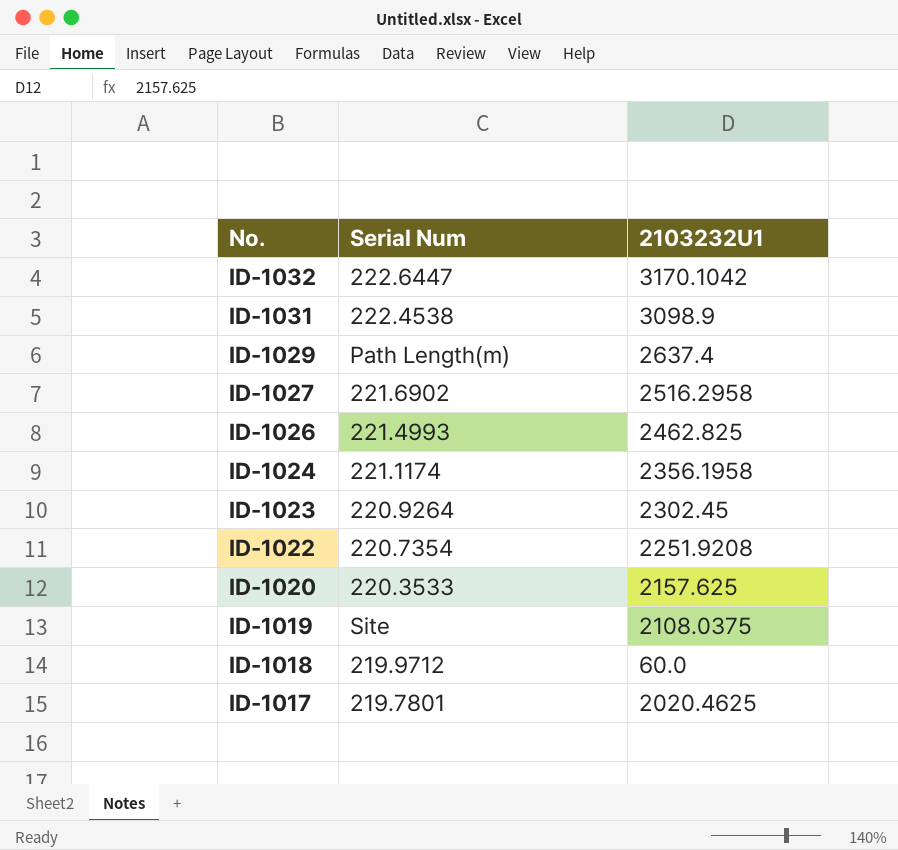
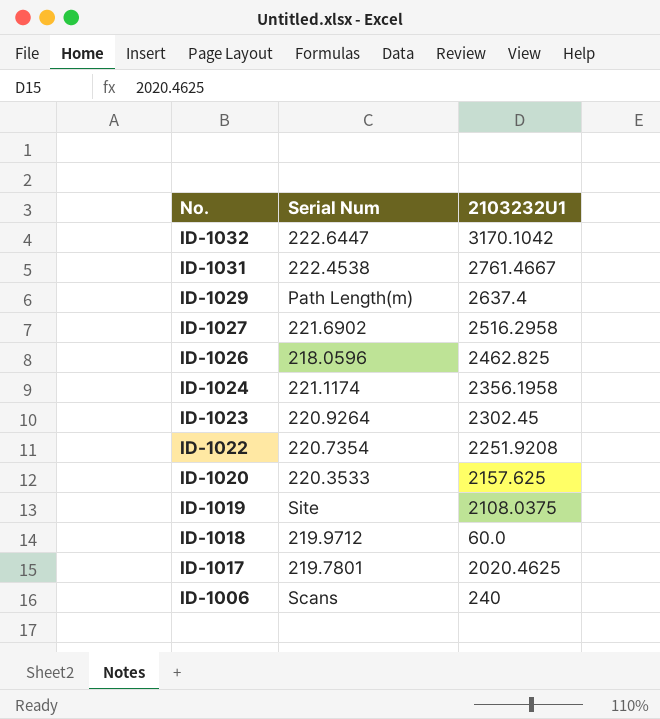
ID-1031 | 2103232U1: 3098.9 -> 2761.4667
ID-1026 | Serial Num: 221.4993 -> 218.0596
row ID-1006: none -> Scans | 240

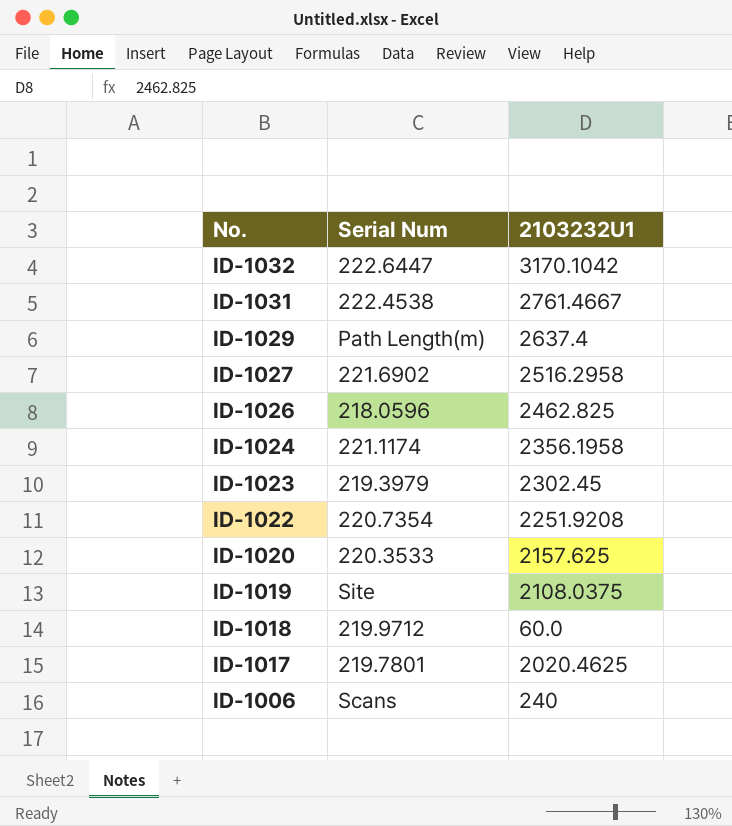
ID-1023 | Serial Num: 220.9264 -> 219.3979

